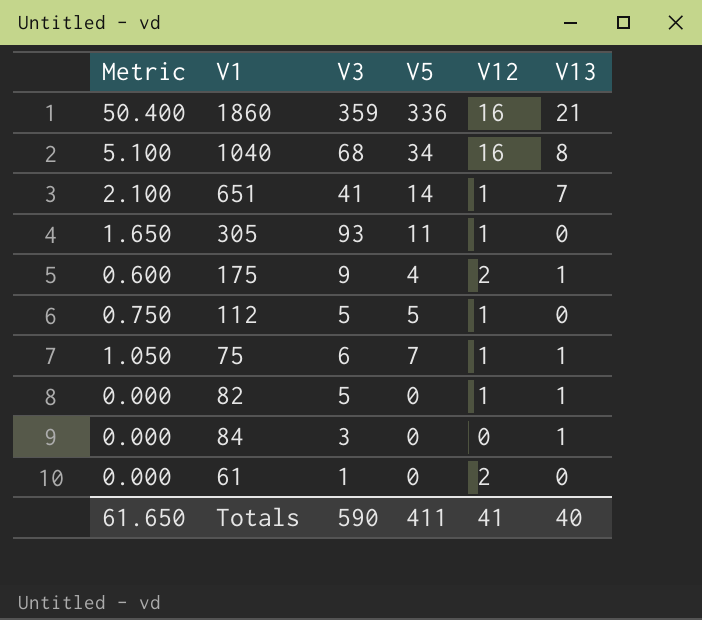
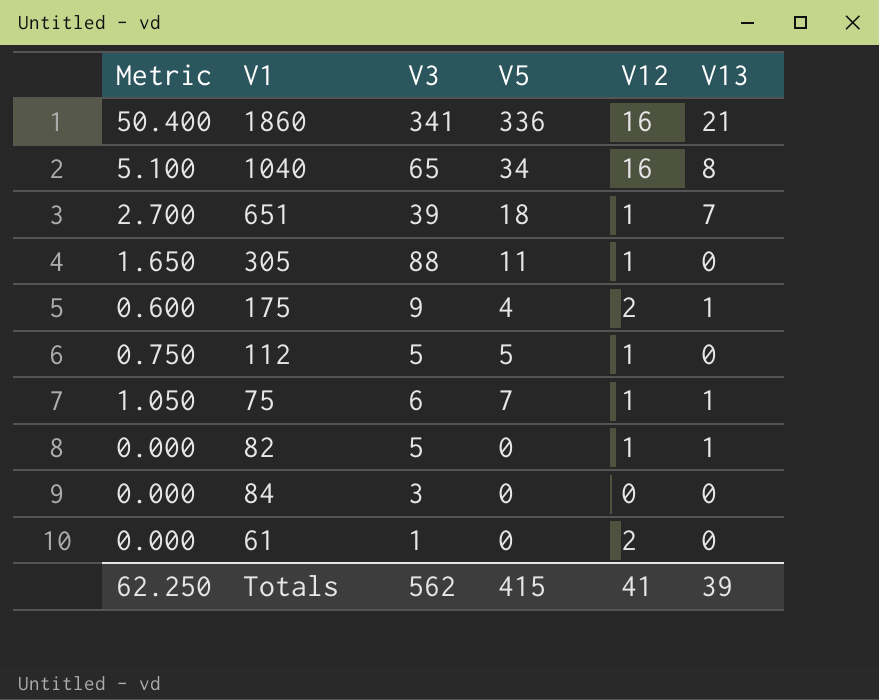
1860 | V3: 359 -> 341
1040 | V3: 68 -> 65
651 | Metric: 2.100 -> 2.700
651 | V3: 41 -> 39
651 | V5: 14 -> 18
305 | V3: 93 -> 88
84 | V13: 1 -> 0
Totals | Metric: 61.650 -> 62.250
Totals | V3: 590 -> 562
Totals | V5: 411 -> 415
Totals | V13: 40 -> 39

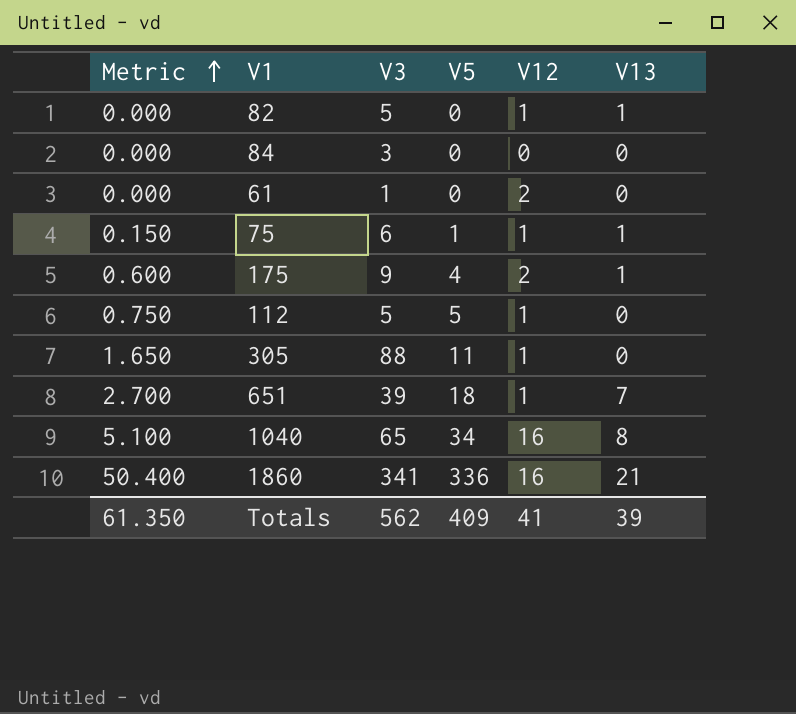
row order: none -> Metric ascending
75 | Metric: 1.050 -> 0.150
75 | V5: 7 -> 1
Totals | Metric: 62.250 -> 61.350
Totals | V5: 415 -> 409

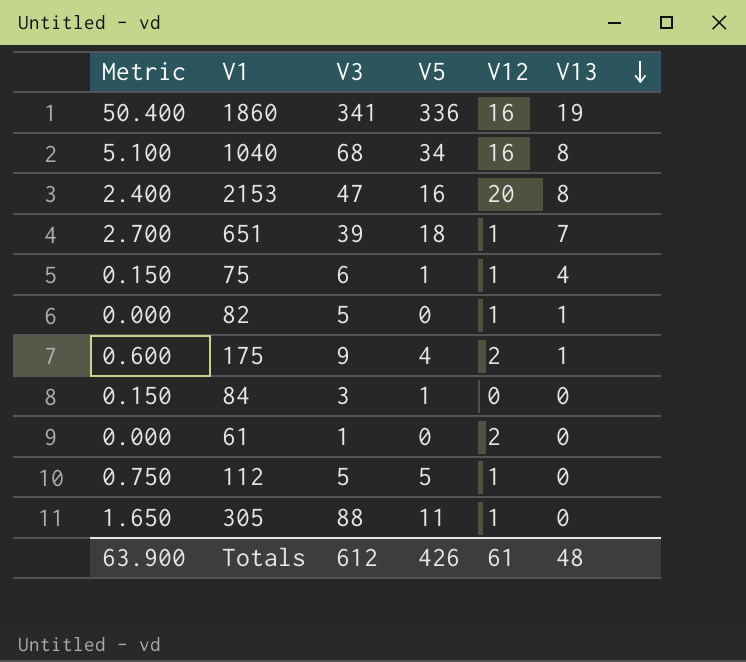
row order: Metric ascending -> V13 descending
1860 | V13: 21 -> 19
1040 | V3: 65 -> 68
row 2153: none -> 2.400 | 47 | 16 | 20 | 8
75 | V13: 1 -> 4
84 | Metric: 0.000 -> 0.150
84 | V5: 0 -> 1
Totals | Metric: 61.350 -> 63.900
Totals | V3: 562 -> 612
Totals | V5: 409 -> 426
Totals | V12: 41 -> 61
Totals | V13: 39 -> 48

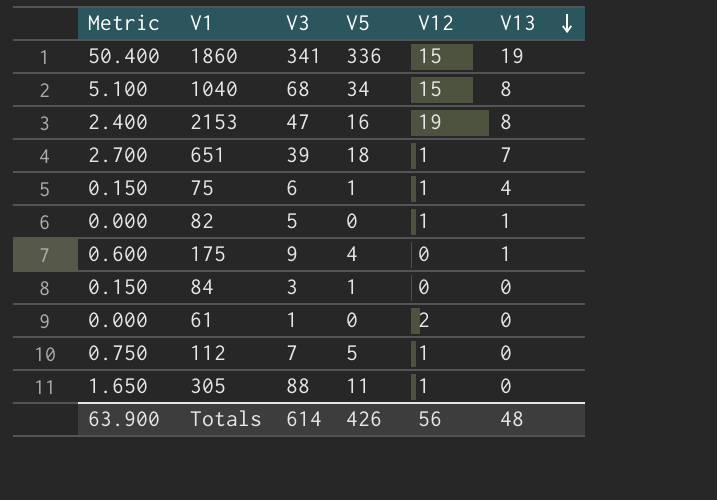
1860 | V12: 16 -> 15
1040 | V12: 16 -> 15
2153 | V12: 20 -> 19
175 | V12: 2 -> 0
112 | V3: 5 -> 7
Totals | V3: 612 -> 614
Totals | V12: 61 -> 56

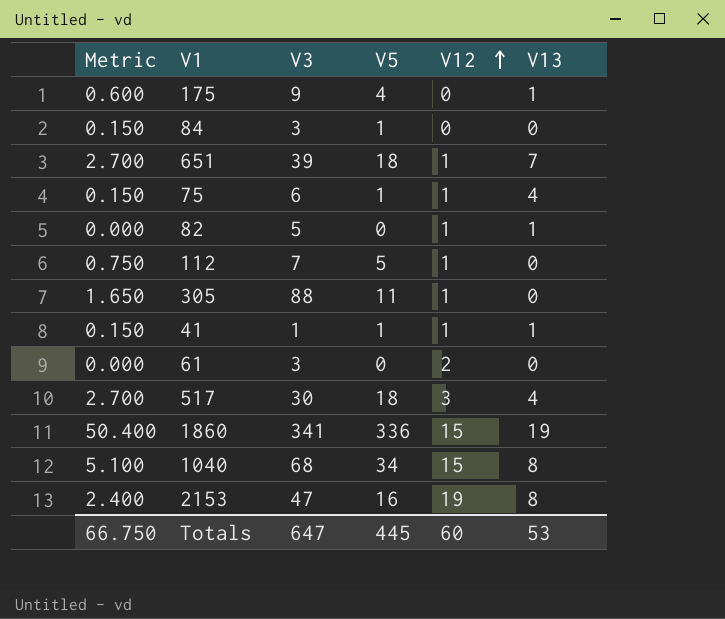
row order: V13 descending -> V12 ascending
row 41: none -> 0.150 | 1 | 1 | 1 | 1
61 | V3: 1 -> 3
row 517: none -> 2.700 | 30 | 18 | 3 | 4
Totals | Metric: 63.900 -> 66.750
Totals | V3: 614 -> 647
Totals | V5: 426 -> 445
Totals | V12: 56 -> 60
Totals | V13: 48 -> 53

